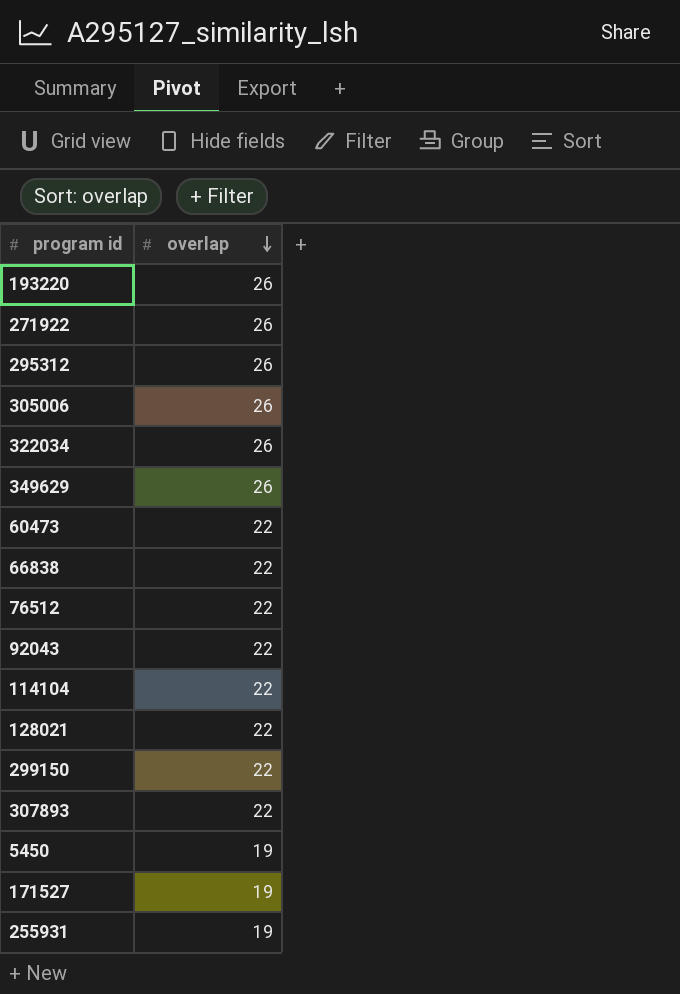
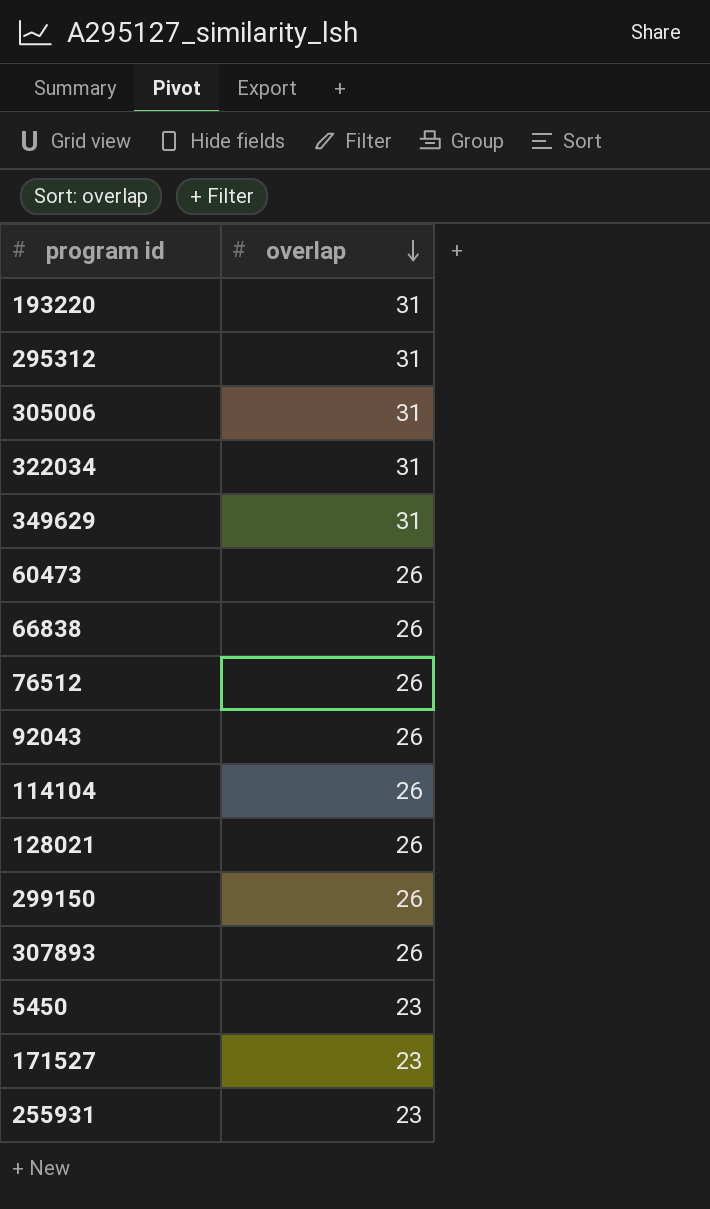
row 271922: 26 -> none
193220 | overlap: 26 -> 31
295312 | overlap: 26 -> 31
305006 | overlap: 26 -> 31
322034 | overlap: 26 -> 31
349629 | overlap: 26 -> 31
60473 | overlap: 22 -> 26
66838 | overlap: 22 -> 26
76512 | overlap: 22 -> 26
92043 | overlap: 22 -> 26
114104 | overlap: 22 -> 26
128021 | overlap: 22 -> 26
299150 | overlap: 22 -> 26
307893 | overlap: 22 -> 26
5450 | overlap: 19 -> 23
171527 | overlap: 19 -> 23
255931 | overlap: 19 -> 23

